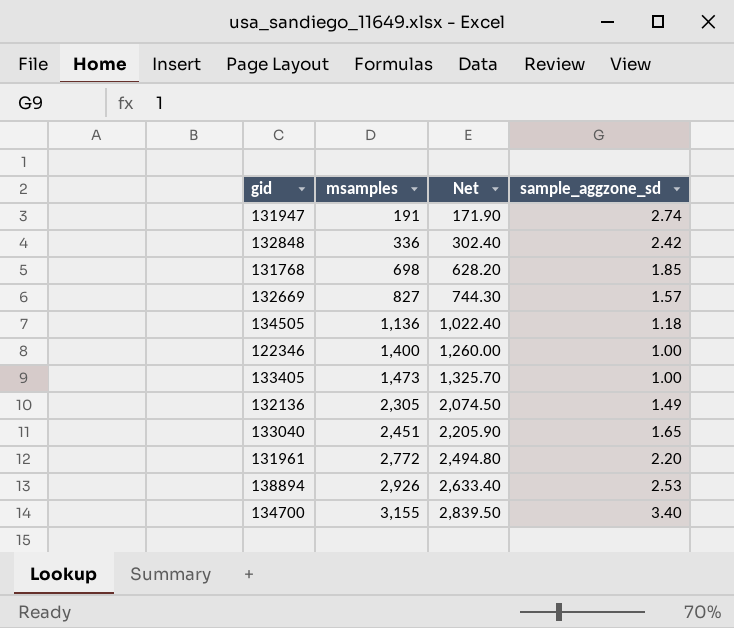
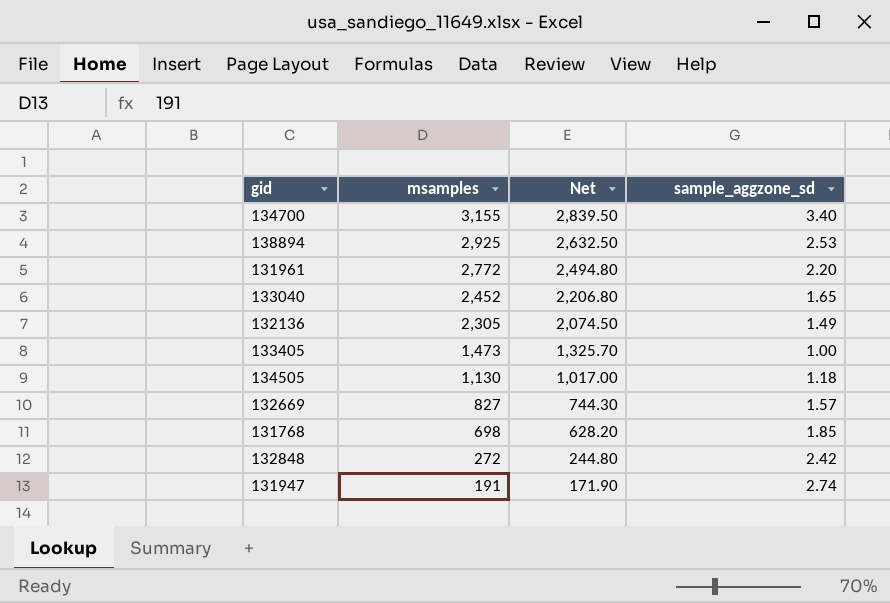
row order: msamples ascending -> msamples descending
row 122346: 1,400 | 1,260.00 | 1.00 -> none
138894 | msamples: 2,926 -> 2,925
138894 | Net: 2,633.40 -> 2,632.50
133040 | msamples: 2,451 -> 2,452
133040 | Net: 2,205.90 -> 2,206.80
134505 | msamples: 1,136 -> 1,130
134505 | Net: 1,022.40 -> 1,017.00
132848 | msamples: 336 -> 272
132848 | Net: 302.40 -> 244.80

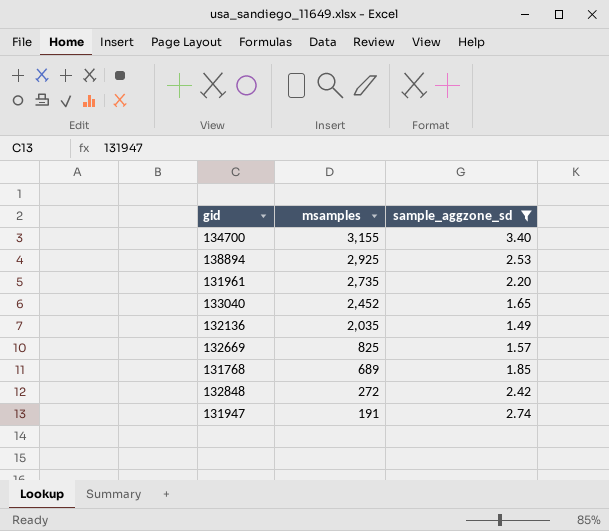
filter: none -> sample_aggzone_sd >= 1.49
column Net | formula: [msamples] * 0.9 -> none
131961 | msamples: 2,772 -> 2,735
132136 | msamples: 2,305 -> 2,035
132669 | msamples: 827 -> 825
131768 | msamples: 698 -> 689

